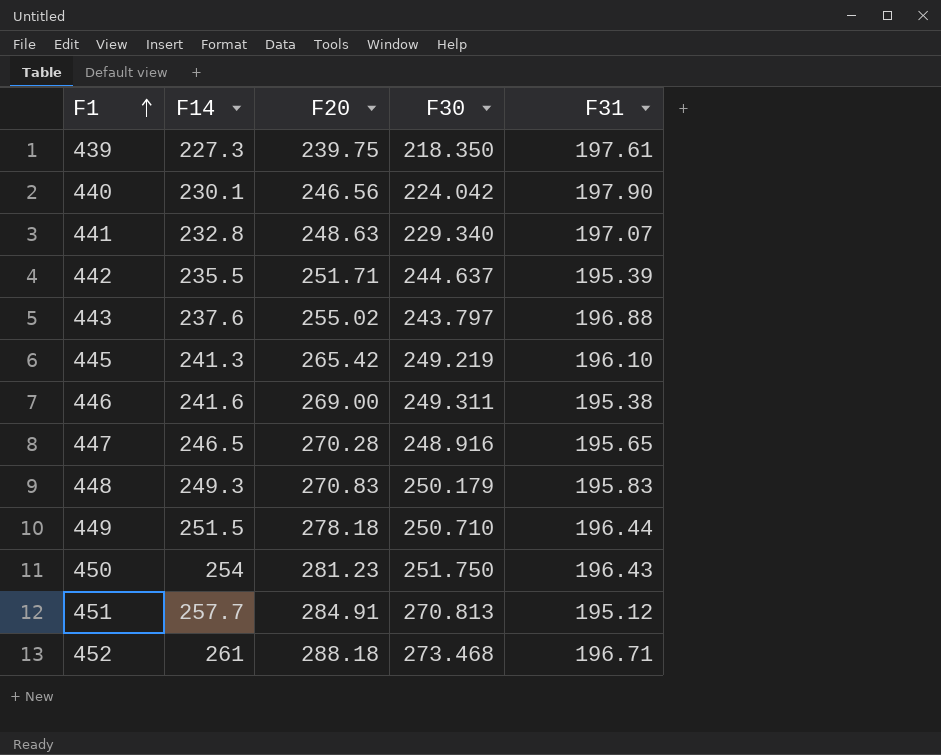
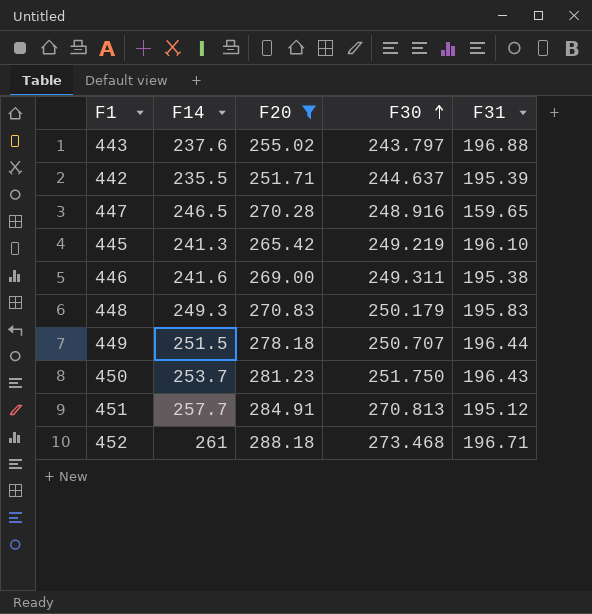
filter: none -> F20 >= 251.71
row order: F1 ascending -> F30 ascending
447 | F31: 195.65 -> 159.65
449 | F30: 250.710 -> 250.707
450 | F14: 254 -> 253.7

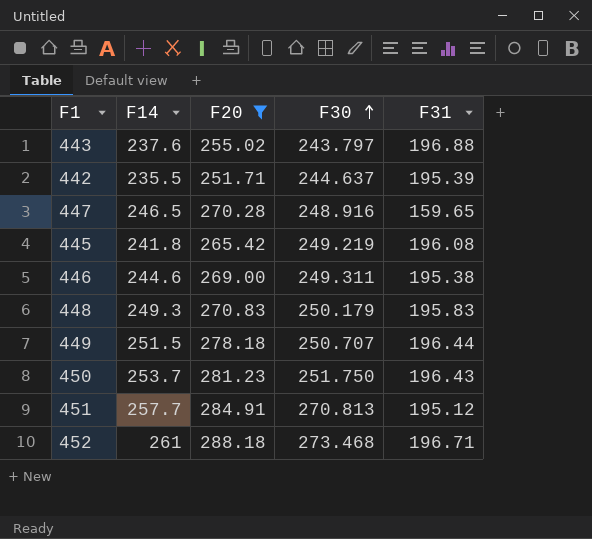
445 | F14: 241.3 -> 241.8
445 | F31: 196.10 -> 196.08
446 | F14: 241.6 -> 244.6

